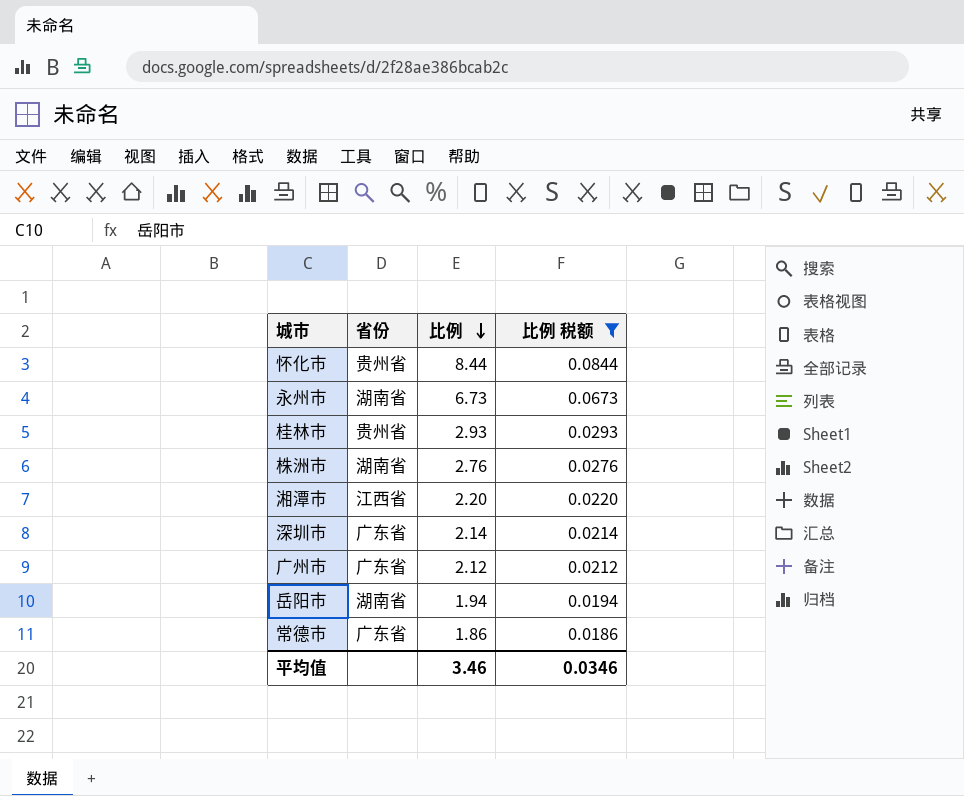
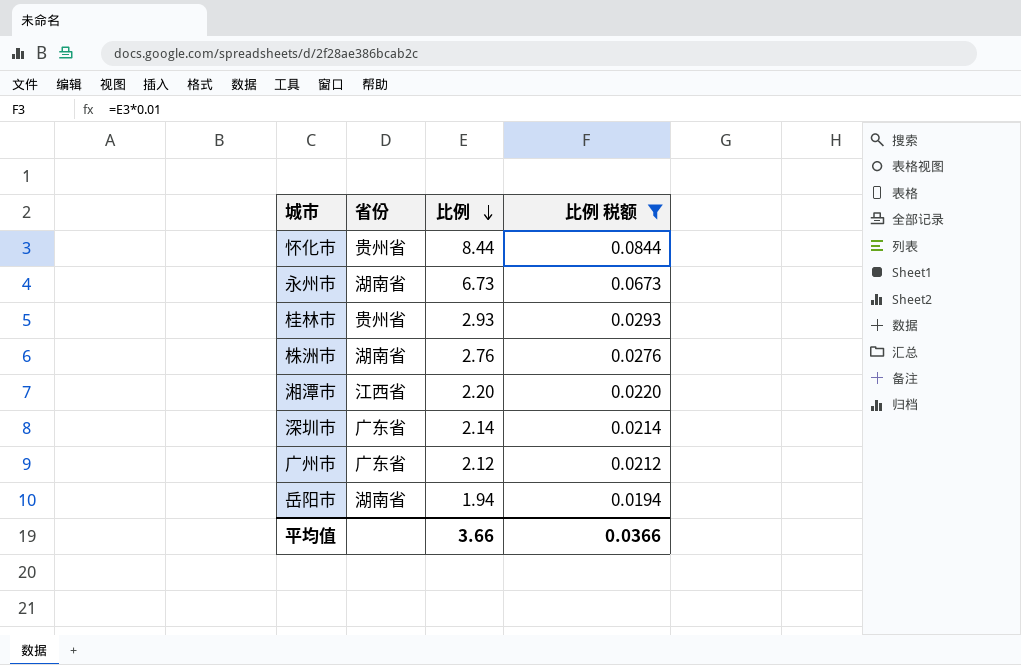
row 常德市: 广东省 | 1.86 | 0.0186 -> none
平均值 | 比例: 3.46 -> 3.66
平均值 | 比例 税额: 0.0346 -> 0.0366

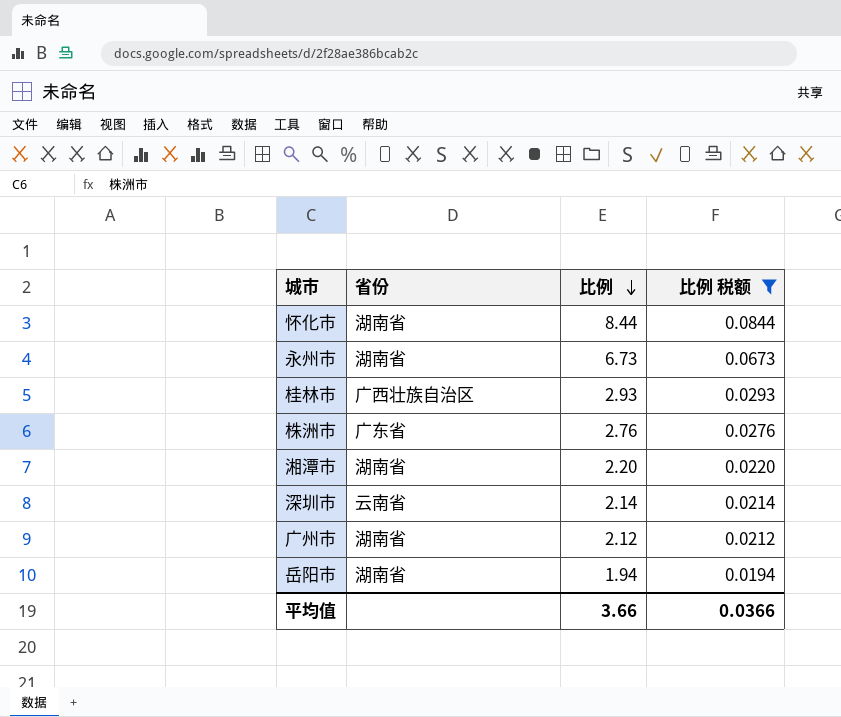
怀化市 | 省份: 贵州省 -> 湖南省
桂林市 | 省份: 贵州省 -> 广西壮族自治区
株洲市 | 省份: 湖南省 -> 广东省
湘潭市 | 省份: 江西省 -> 湖南省
深圳市 | 省份: 广东省 -> 云南省
广州市 | 省份: 广东省 -> 湖南省

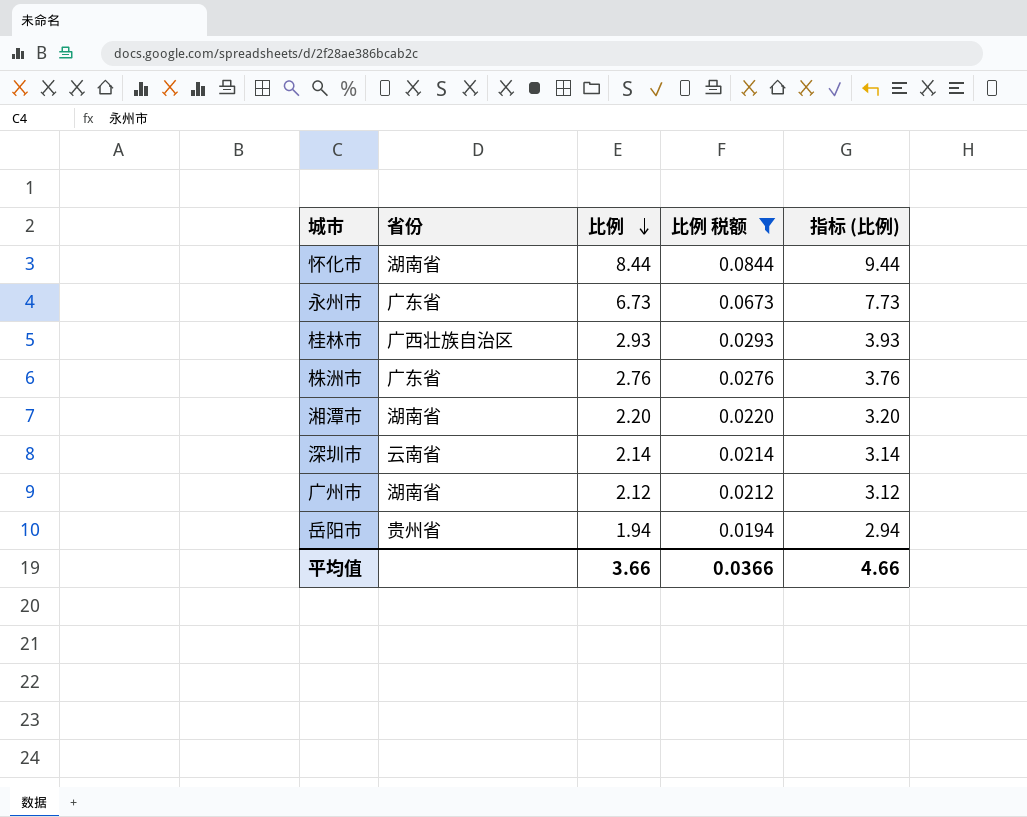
column 指标 (比例) | formula: none -> [比例] + 1
永州市 | 省份: 湖南省 -> 广东省
岳阳市 | 省份: 湖南省 -> 贵州省

